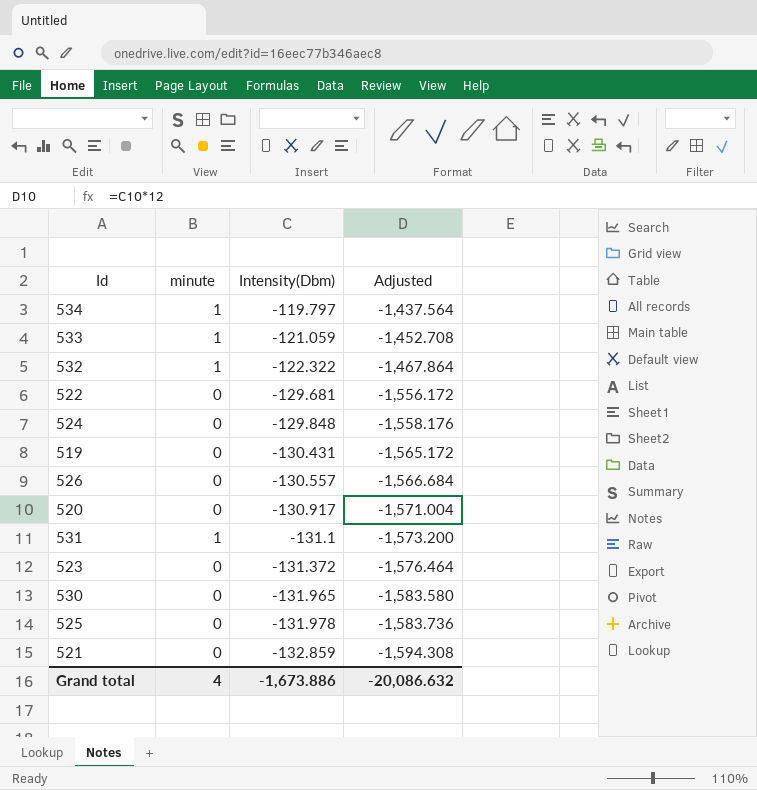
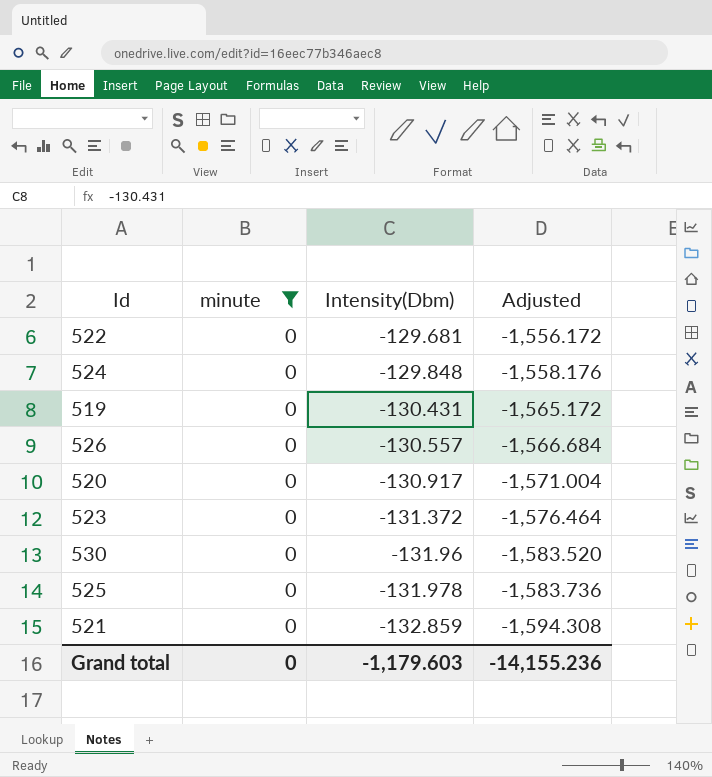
filter: none -> minute = 0
530 | Intensity(Dbm): -131.965 -> -131.96
530 | Adjusted: -1,583.580 -> -1,583.520
Grand total | minute: 4 -> 0
Grand total | Intensity(Dbm): -1,673.886 -> -1,179.603
Grand total | Adjusted: -20,086.632 -> -14,155.236

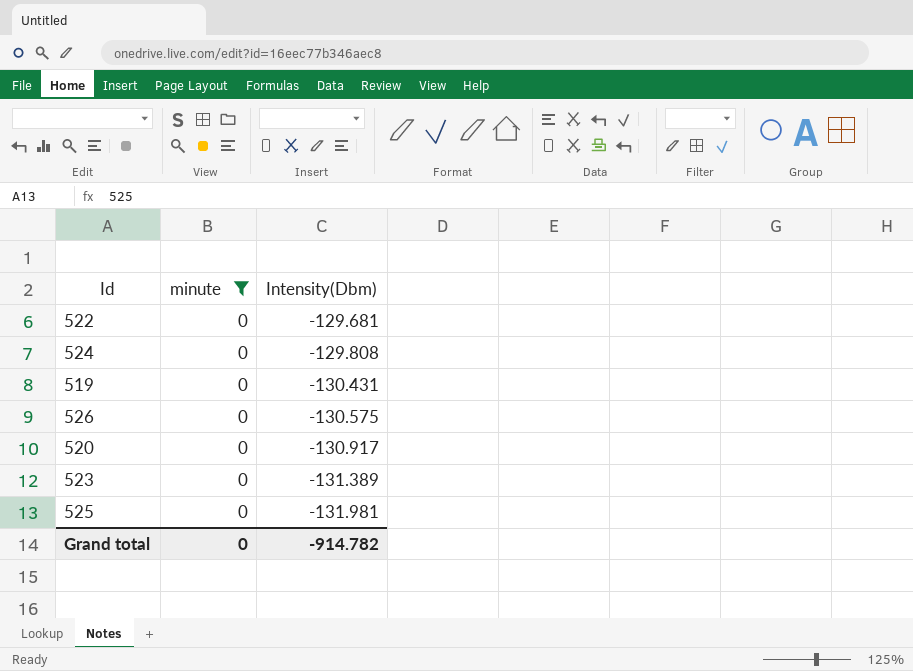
column Adjusted | formula: [Intensity(Dbm)] * 12 -> none
row 530: 0 | -131.96 | -1,583.520 -> none
row 521: 0 | -132.859 | -1,594.308 -> none
524 | Intensity(Dbm): -129.848 -> -129.808
526 | Intensity(Dbm): -130.557 -> -130.575
523 | Intensity(Dbm): -131.372 -> -131.389
525 | Intensity(Dbm): -131.978 -> -131.981
Grand total | Intensity(Dbm): -1,179.603 -> -914.782

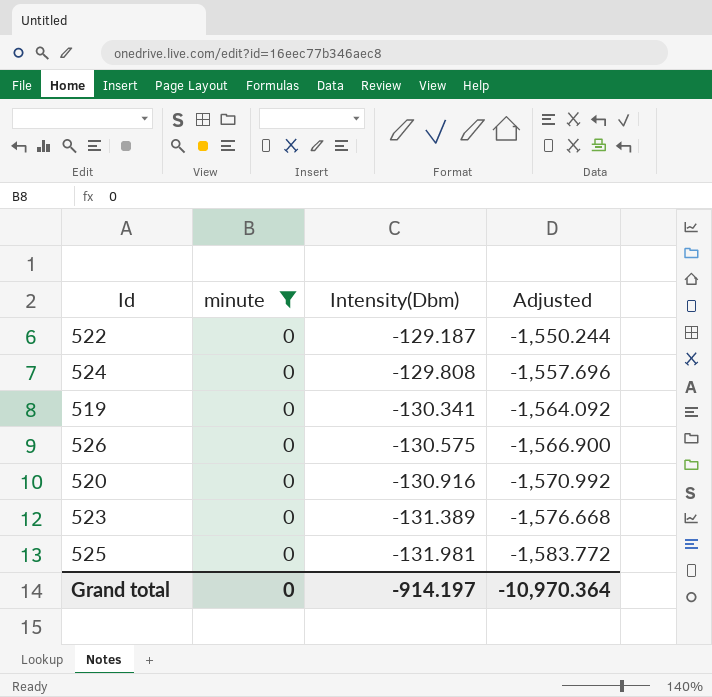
column Adjusted | formula: none -> [Intensity(Dbm)] * 12
522 | Intensity(Dbm): -129.681 -> -129.187
519 | Intensity(Dbm): -130.431 -> -130.341
520 | Intensity(Dbm): -130.917 -> -130.916
Grand total | Intensity(Dbm): -914.782 -> -914.197

